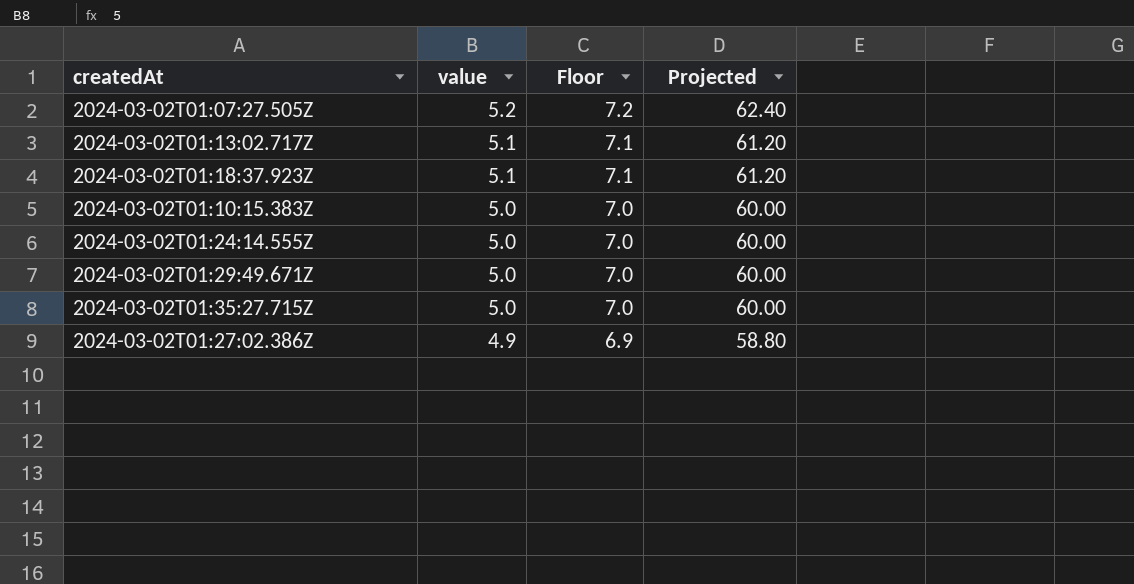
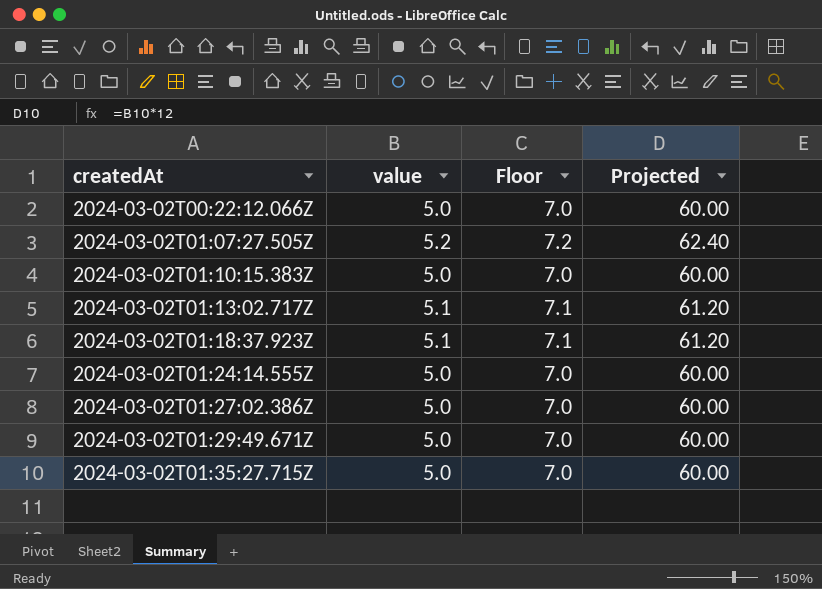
row order: value descending -> createdAt ascending
row 2024-03-02T00:22:12.066Z: none -> 5.0 | 7.0 | 60.00
2024-03-02T01:27:02.386Z | value: 4.9 -> 5.0
2024-03-02T01:27:02.386Z | Floor: 6.9 -> 7.0
2024-03-02T01:27:02.386Z | Projected: 58.80 -> 60.00

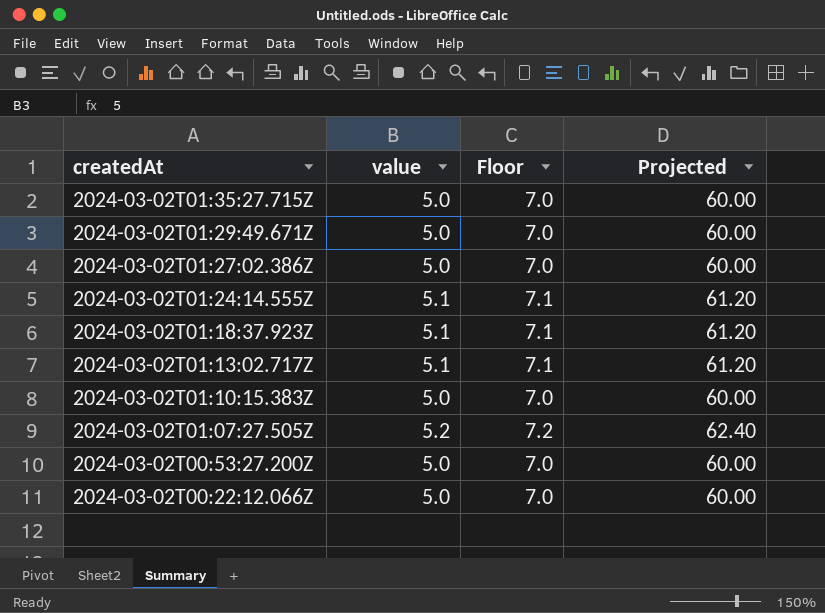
row order: createdAt ascending -> createdAt descending
2024-03-02T01:24:14.555Z | value: 5.0 -> 5.1
2024-03-02T01:24:14.555Z | Floor: 7.0 -> 7.1
2024-03-02T01:24:14.555Z | Projected: 60.00 -> 61.20
row 2024-03-02T00:53:27.200Z: none -> 5.0 | 7.0 | 60.00

